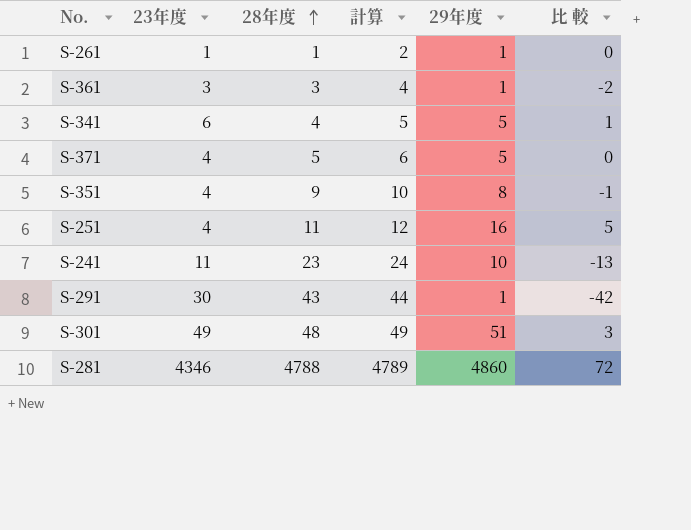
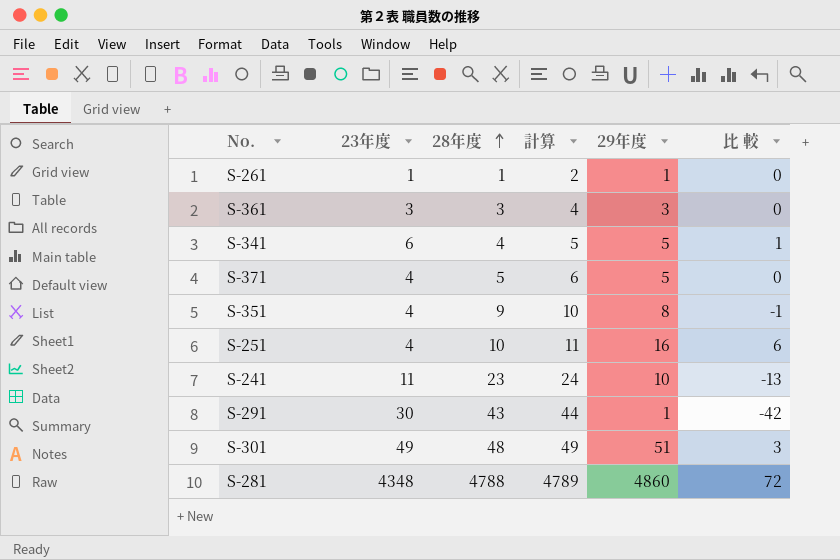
S-361 | 29年度: 1 -> 3
S-361 | 比 較: -2 -> 0
S-251 | 28年度: 11 -> 10
S-251 | 計算: 12 -> 11
S-251 | 比 較: 5 -> 6
S-281 | 23年度: 4346 -> 4348

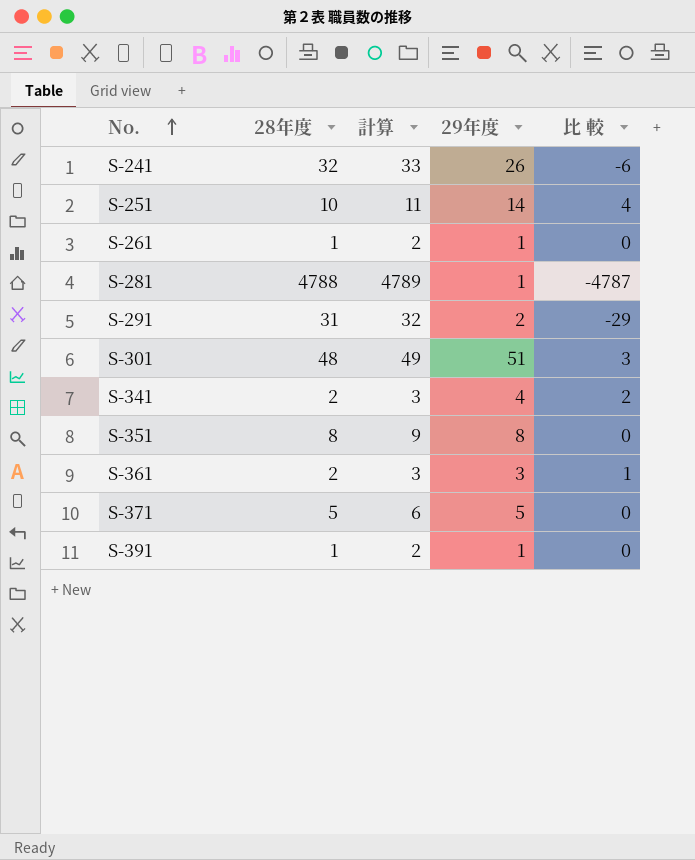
row order: 28年度 ascending -> No. ascending
column 23年度 | position: 2 -> none
S-241 | 28年度: 23 -> 32
S-241 | 計算: 24 -> 33
S-241 | 29年度: 10 -> 26
S-241 | 比 較: -13 -> -6
S-251 | 29年度: 16 -> 14
S-251 | 比 較: 6 -> 4
S-281 | 29年度: 4860 -> 1
S-281 | 比 較: 72 -> -4787
S-291 | 28年度: 43 -> 31
S-291 | 計算: 44 -> 32
S-291 | 29年度: 1 -> 2
S-291 | 比 較: -42 -> -29
S-341 | 28年度: 4 -> 2
S-341 | 計算: 5 -> 3
S-341 | 29年度: 5 -> 4
S-341 | 比 較: 1 -> 2
S-351 | 28年度: 9 -> 8
S-351 | 計算: 10 -> 9
S-351 | 比 較: -1 -> 0
S-361 | 28年度: 3 -> 2
S-361 | 計算: 4 -> 3
S-361 | 比 較: 0 -> 1
row S-391: none -> 1 | 2 | 1 | 0

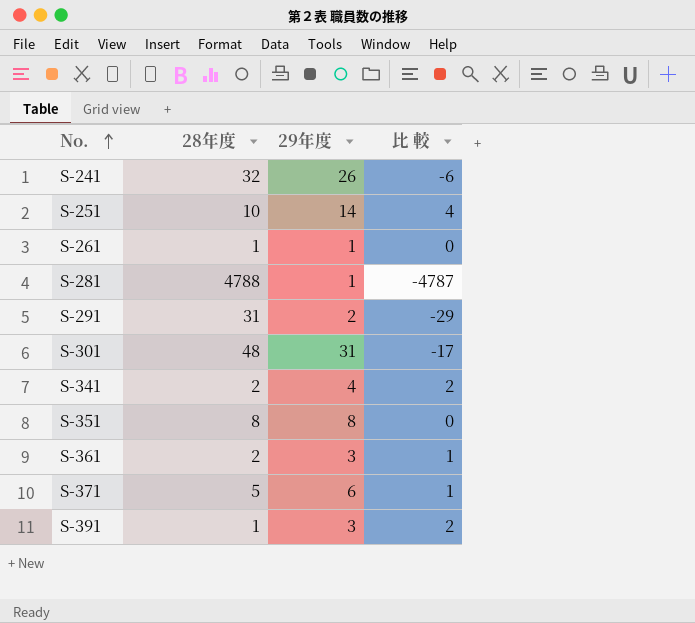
column 計算 | formula: [28年度] + 1 -> none
S-301 | 29年度: 51 -> 31
S-301 | 比 較: 3 -> -17
S-371 | 29年度: 5 -> 6
S-371 | 比 較: 0 -> 1
S-391 | 29年度: 1 -> 3
S-391 | 比 較: 0 -> 2

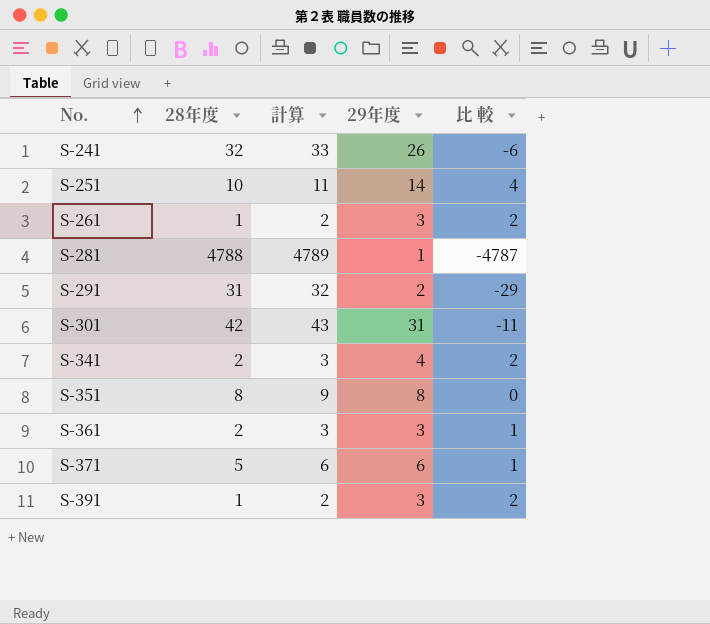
column 計算 | formula: none -> [28年度] + 1
S-261 | 29年度: 1 -> 3
S-261 | 比 較: 0 -> 2
S-301 | 28年度: 48 -> 42
S-301 | 比 較: -17 -> -11

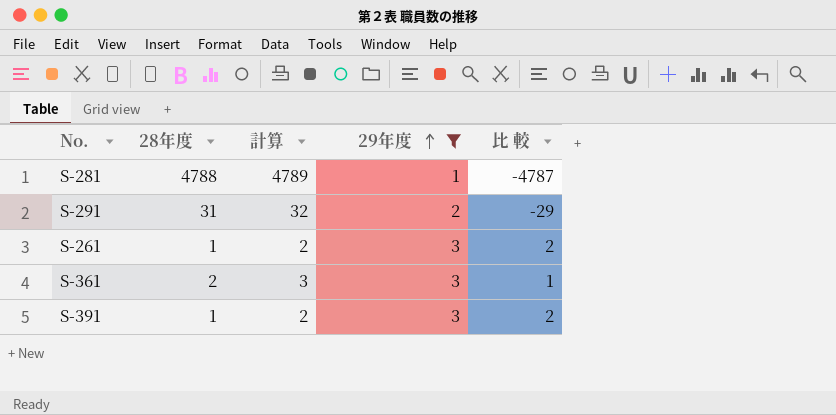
filter: none -> 29年度 <= 3
row order: No. ascending -> 29年度 ascending

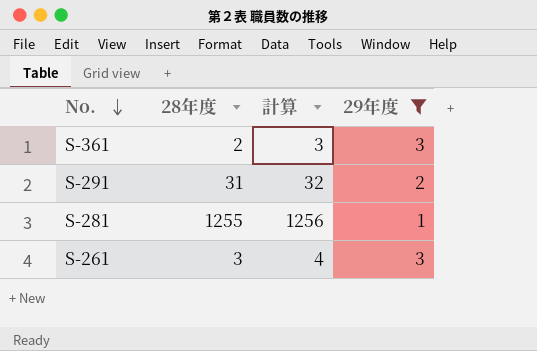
row order: 29年度 ascending -> No. descending
column 比 較 | formula: [29年度] - [28年度] -> none
row S-391: 1 | 2 | 3 | 2 -> none
S-281 | 28年度: 4788 -> 1255
S-281 | 計算: 4789 -> 1256
S-261 | 28年度: 1 -> 3
S-261 | 計算: 2 -> 4

